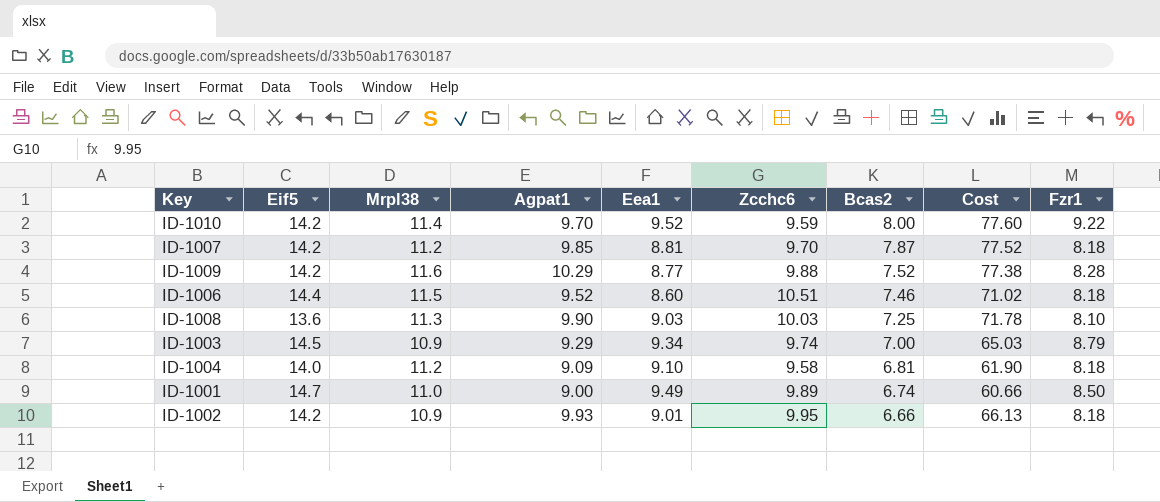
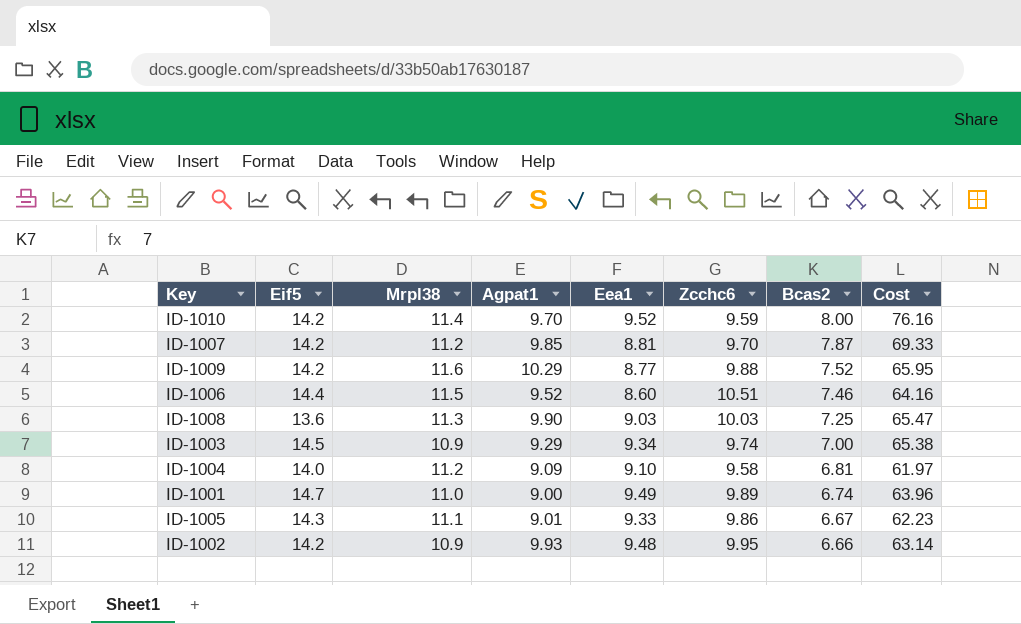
column Fzr1 | position: 9 -> none
column Cost | formula: [Agpat1] * [Bcas2] -> [Eea1] * [Bcas2]
row ID-1005: none -> 14.3 | 11.1 | 9.01 | 9.33 | 9.86 | 6.67 | 62.23
ID-1002 | Eea1: 9.01 -> 9.48

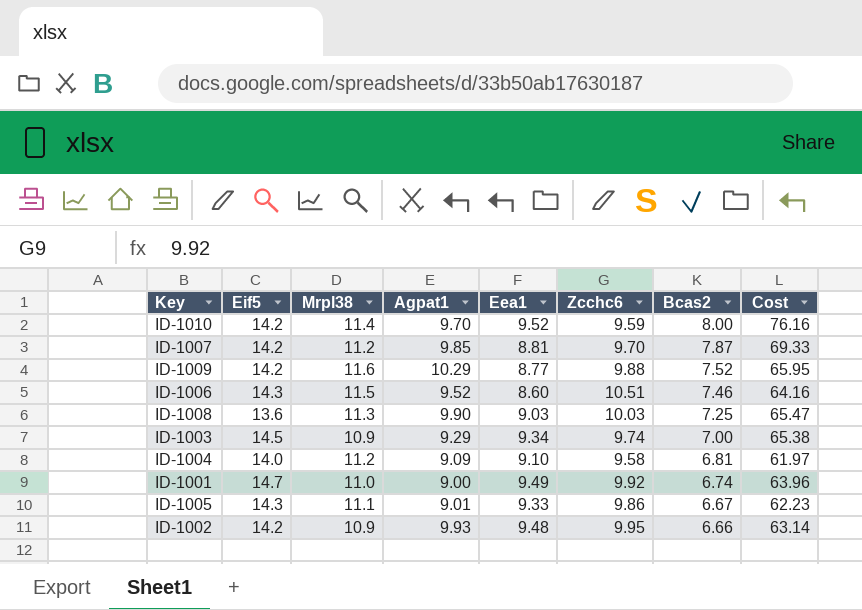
ID-1006 | Eif5: 14.4 -> 14.3
ID-1001 | Zcchc6: 9.89 -> 9.92

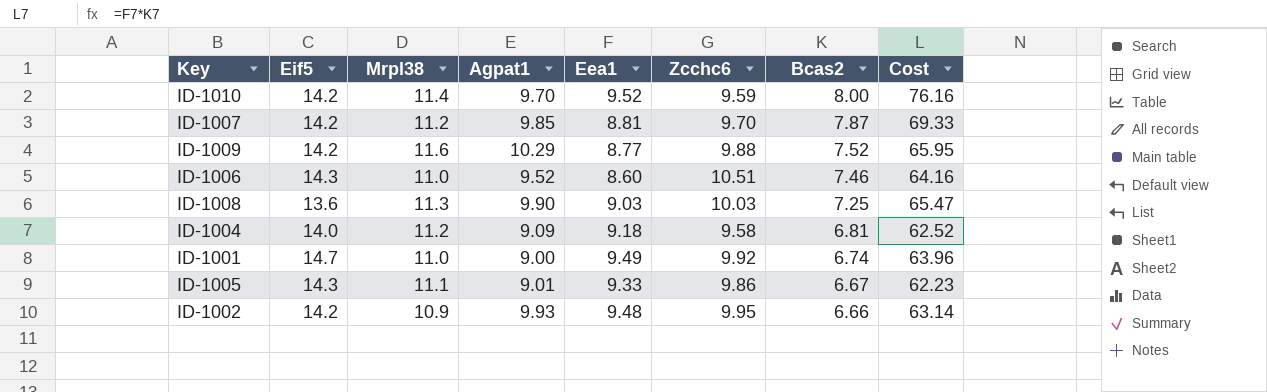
row ID-1003: 14.5 | 10.9 | 9.29 | 9.34 | 9.74 | 7.00 | 65.38 -> none
ID-1006 | Mrpl38: 11.5 -> 11.0
ID-1004 | Eea1: 9.10 -> 9.18
ID-1004 | Cost: 61.97 -> 62.52

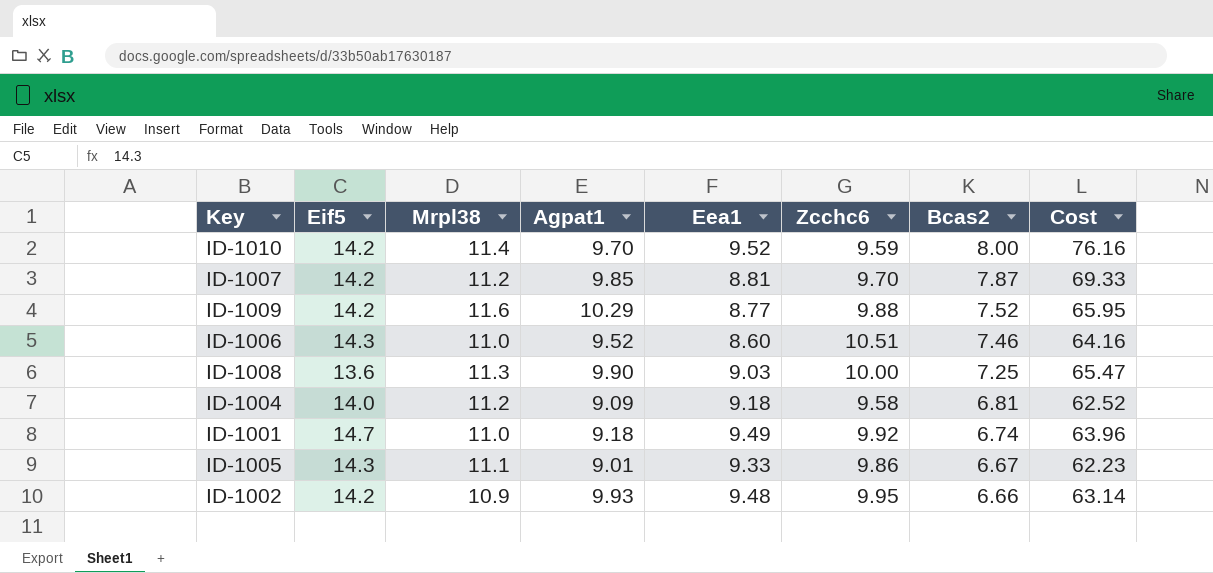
ID-1008 | Zcchc6: 10.03 -> 10.00
ID-1001 | Agpat1: 9.00 -> 9.18

